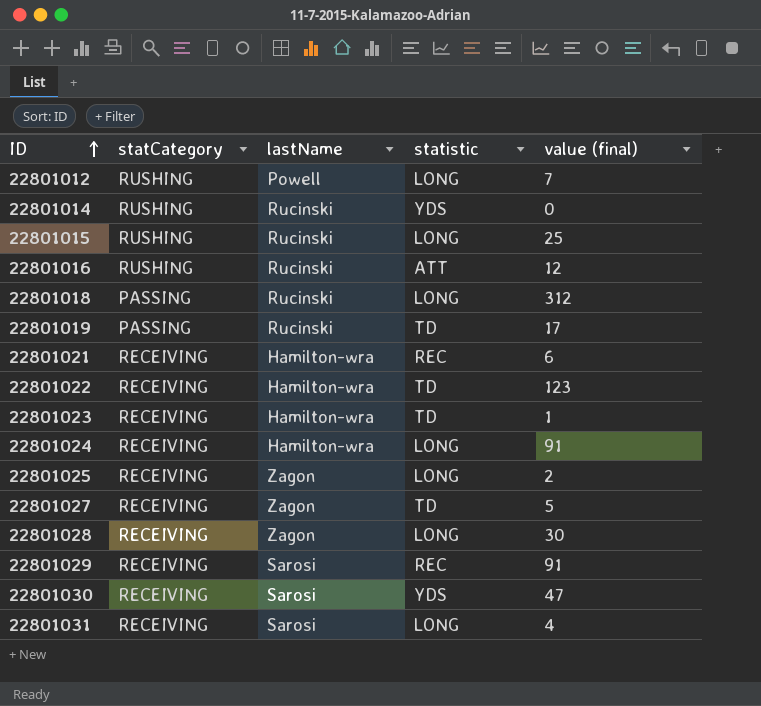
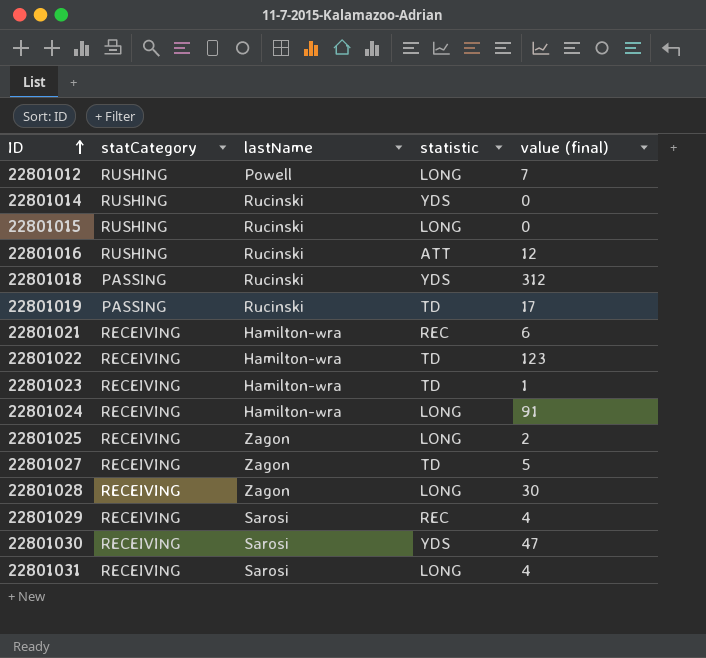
22801015 | value (final): 25 -> 0
22801018 | statistic: LONG -> YDS
22801029 | value (final): 91 -> 4

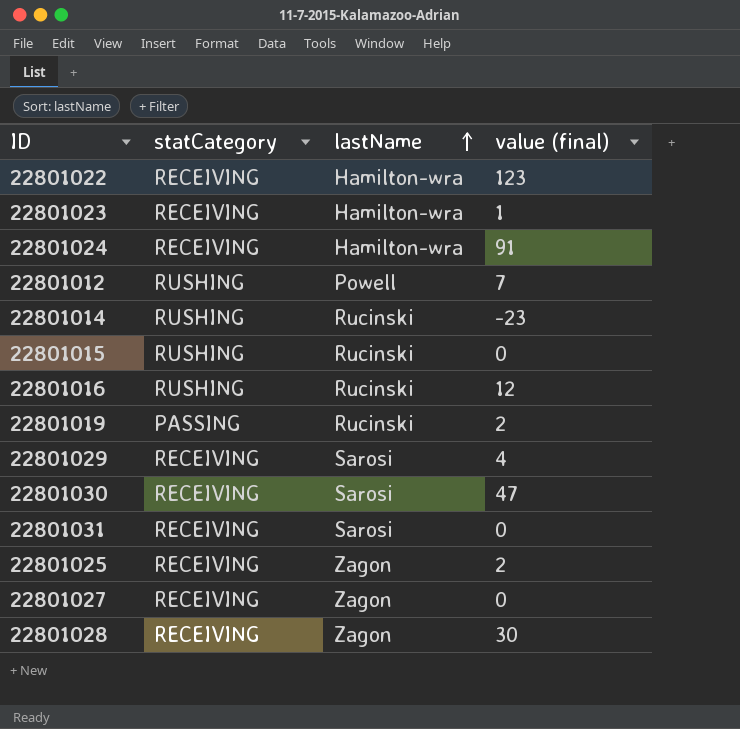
row order: ID ascending -> lastName ascending
column statistic | position: 4 -> none
row 22801018: PASSING | Rucinski | YDS | 312 -> none
row 22801021: RECEIVING | Hamilton-wra | REC | 6 -> none
22801014 | value (final): 0 -> -23
22801019 | value (final): 17 -> 2
22801031 | value (final): 4 -> 0
22801027 | value (final): 5 -> 0

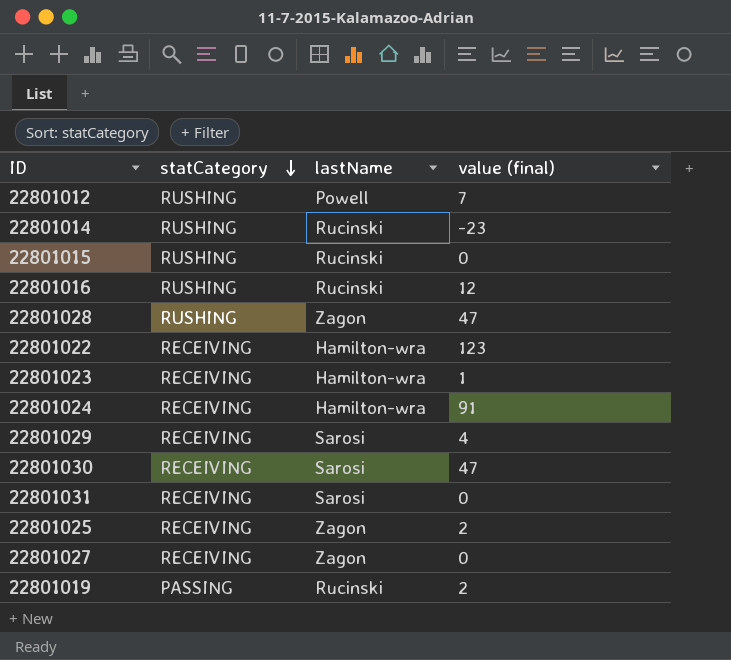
row order: lastName ascending -> statCategory descending
22801028 | statCategory: RECEIVING -> RUSHING
22801028 | value (final): 30 -> 47

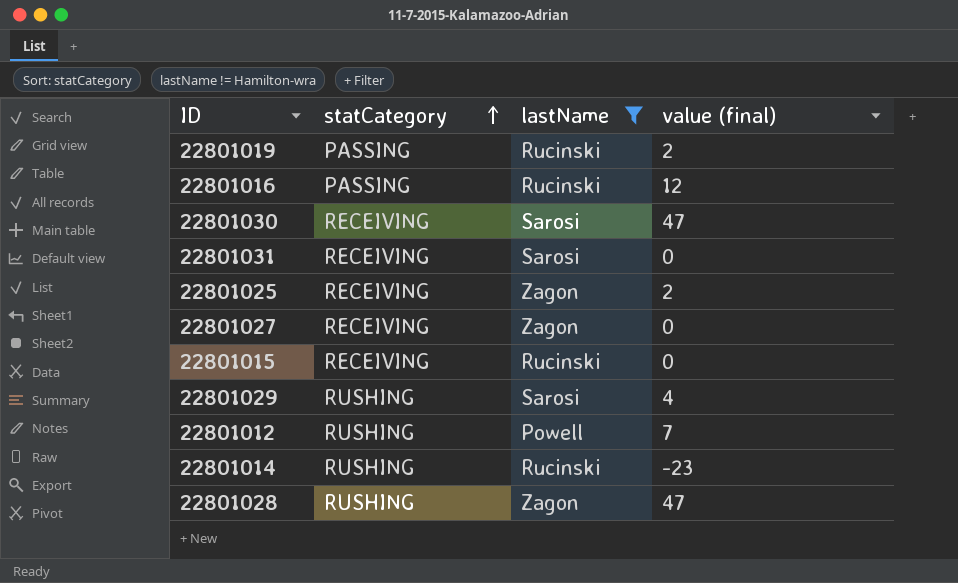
filter: none -> lastName != Hamilton-wra
row order: statCategory descending -> statCategory ascending
22801016 | statCategory: RUSHING -> PASSING
22801015 | statCategory: RUSHING -> RECEIVING
22801029 | statCategory: RECEIVING -> RUSHING

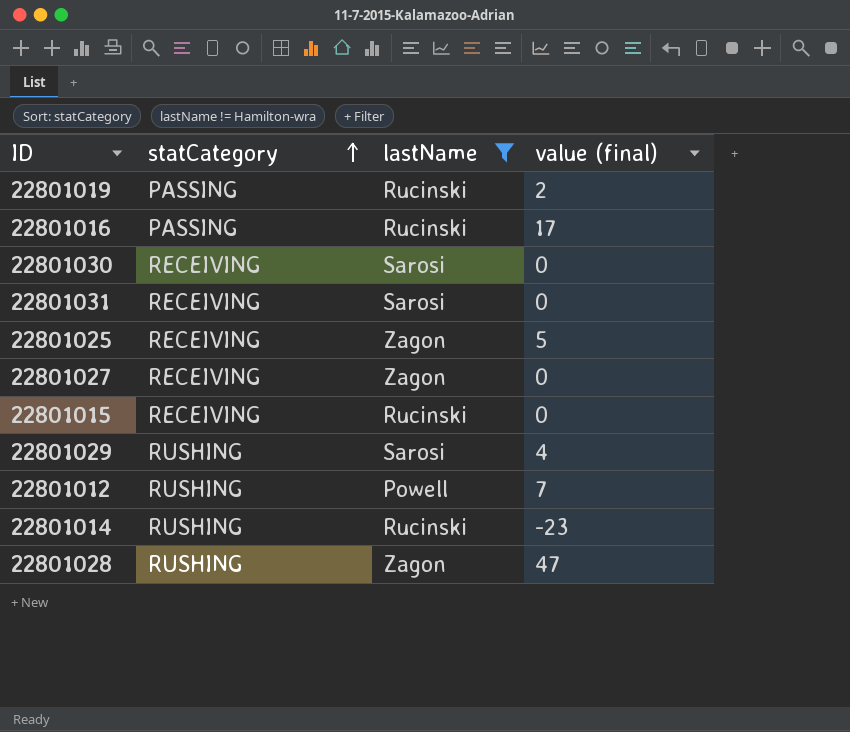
22801016 | value (final): 12 -> 17
22801030 | value (final): 47 -> 0
22801025 | value (final): 2 -> 5

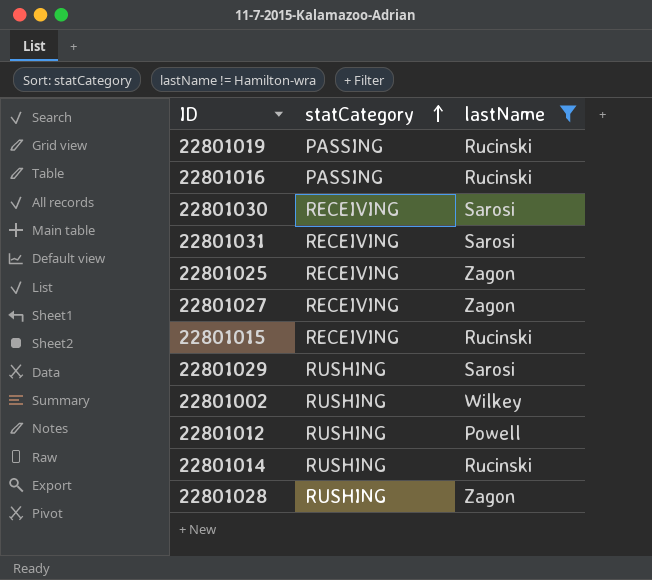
column value (final) | position: 4 -> none
row 22801002: none -> RUSHING | Wilkey

